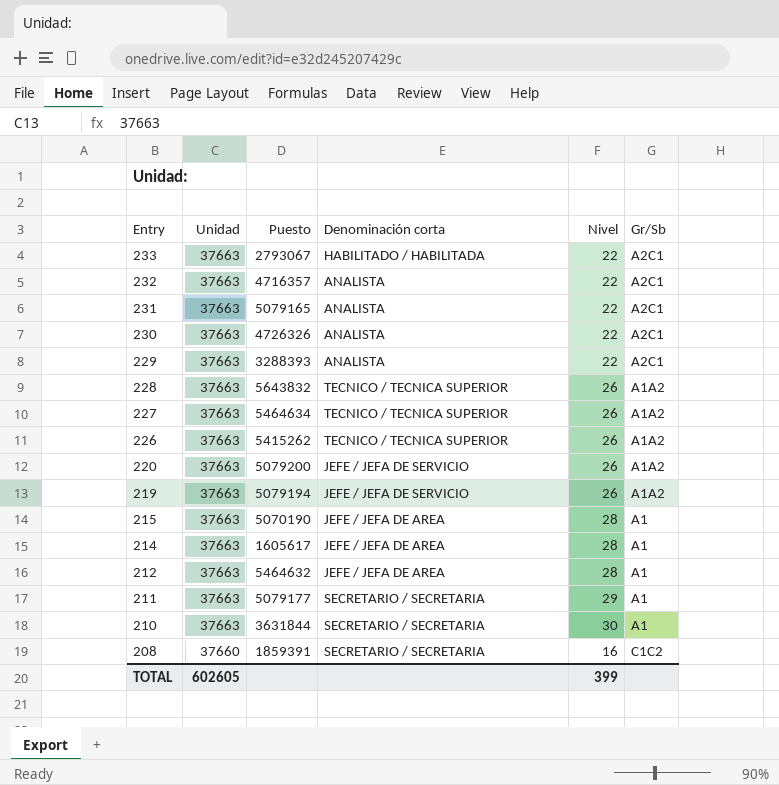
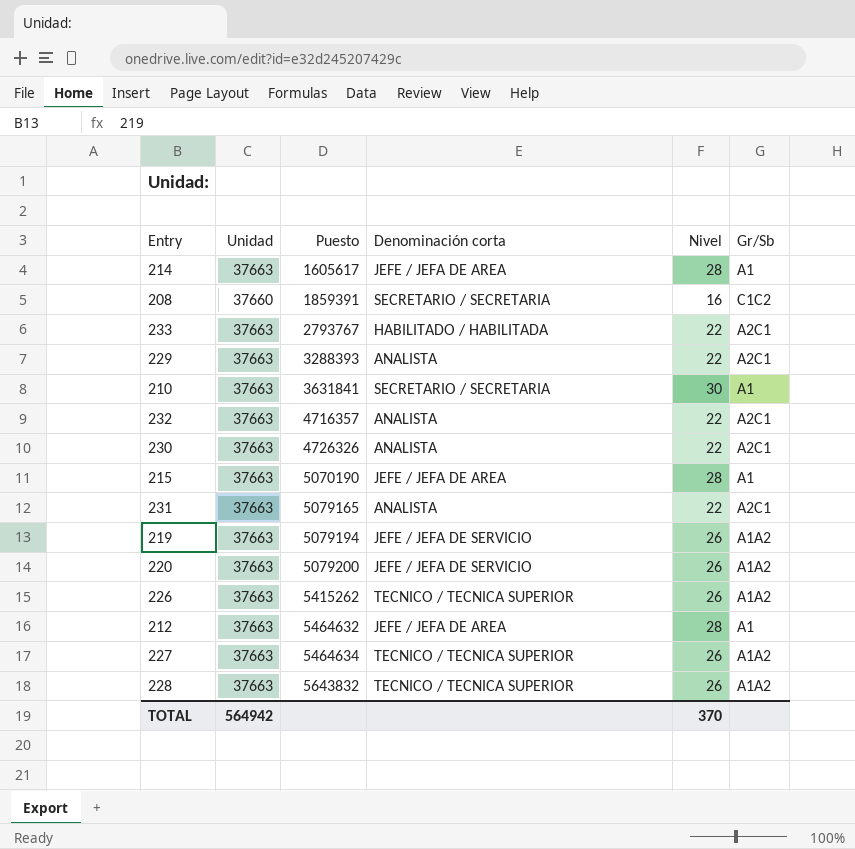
row order: Entry descending -> Puesto ascending
row 211: 37663 | 5079177 | SECRETARIO / SECRETARIA | 29 | A1 -> none
233 | Puesto: 2793067 -> 2793767
210 | Puesto: 3631844 -> 3631841
TOTAL | Unidad: 602605 -> 564942
TOTAL | Nivel: 399 -> 370

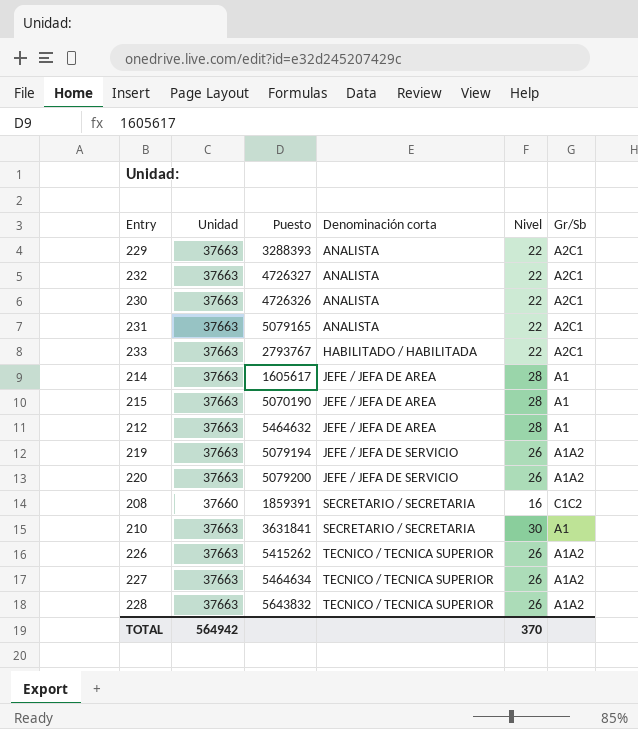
row order: Puesto ascending -> Denominación corta ascending
232 | Puesto: 4716357 -> 4726327

